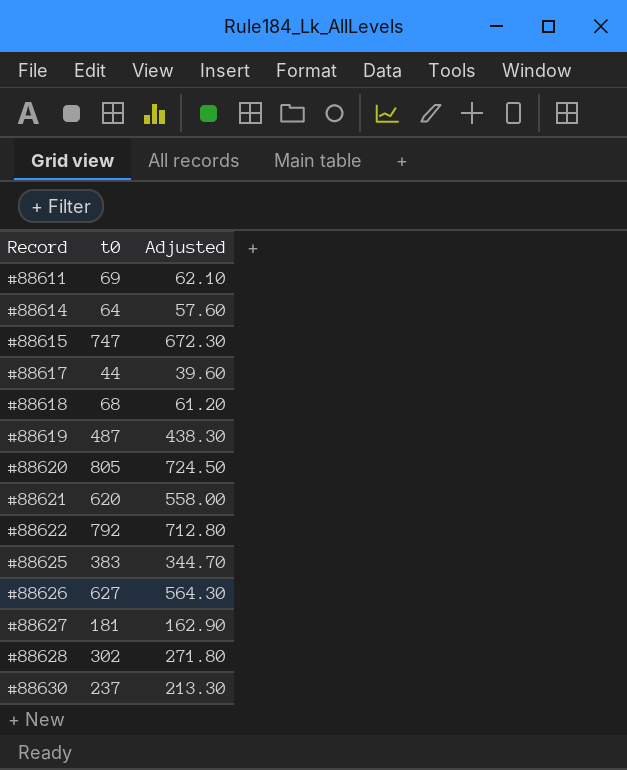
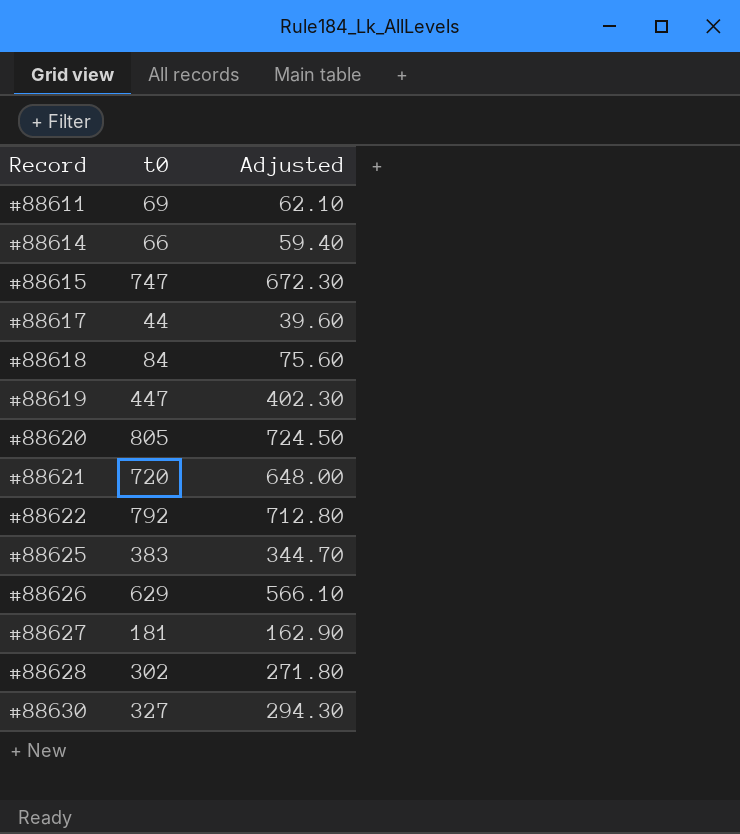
#88614 | t0: 64 -> 66
#88614 | Adjusted: 57.60 -> 59.40
#88618 | t0: 68 -> 84
#88618 | Adjusted: 61.20 -> 75.60
#88619 | t0: 487 -> 447
#88619 | Adjusted: 438.30 -> 402.30
#88621 | t0: 620 -> 720
#88621 | Adjusted: 558.00 -> 648.00
#88626 | t0: 627 -> 629
#88626 | Adjusted: 564.30 -> 566.10
#88630 | t0: 237 -> 327
#88630 | Adjusted: 213.30 -> 294.30

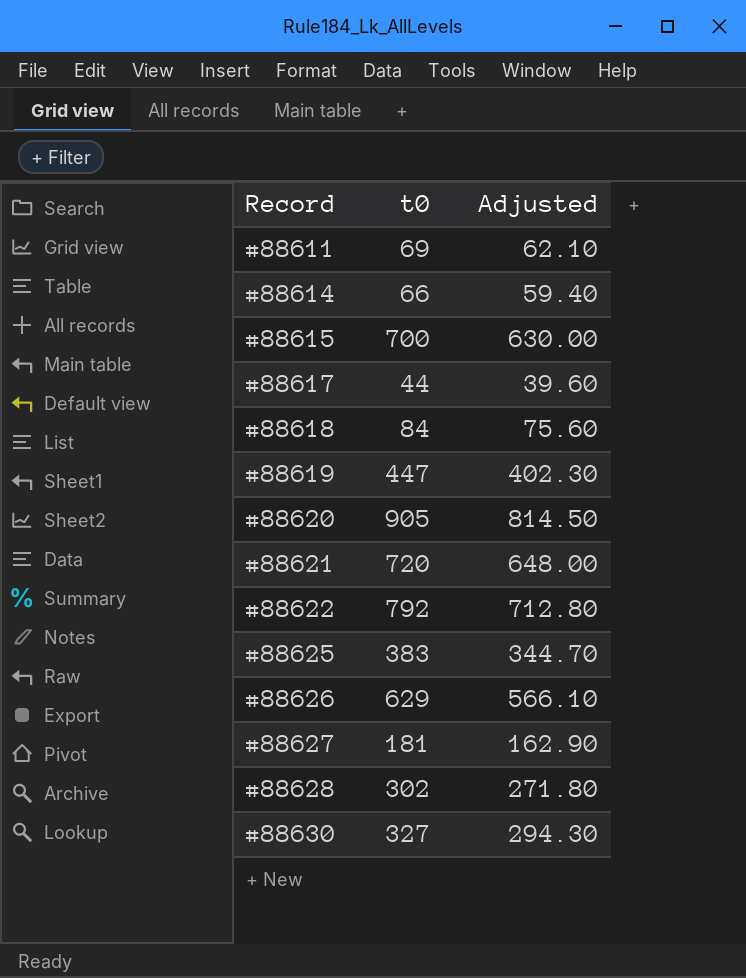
#88615 | t0: 747 -> 700
#88615 | Adjusted: 672.30 -> 630.00
#88620 | t0: 805 -> 905
#88620 | Adjusted: 724.50 -> 814.50

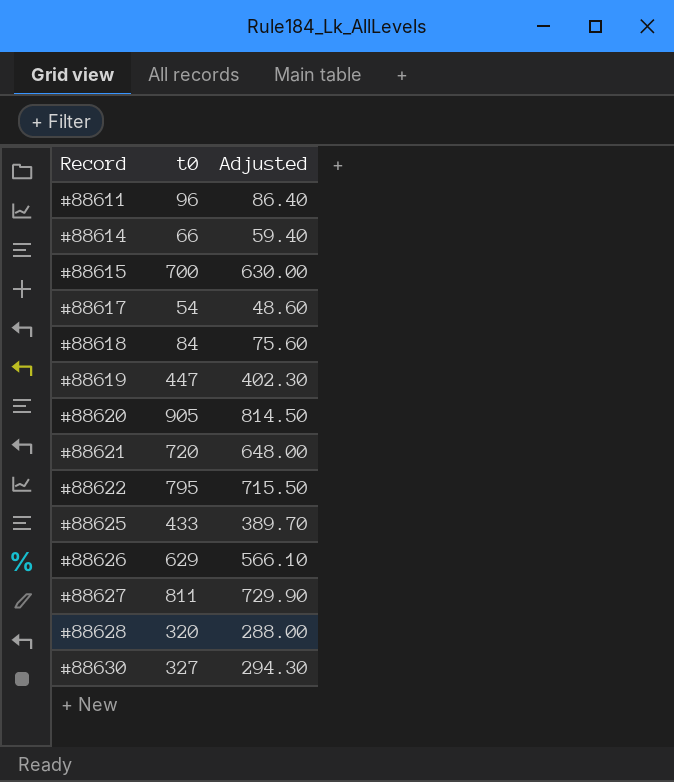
#88611 | t0: 69 -> 96
#88611 | Adjusted: 62.10 -> 86.40
#88617 | t0: 44 -> 54
#88617 | Adjusted: 39.60 -> 48.60
#88622 | t0: 792 -> 795
#88622 | Adjusted: 712.80 -> 715.50
#88625 | t0: 383 -> 433
#88625 | Adjusted: 344.70 -> 389.70
#88627 | t0: 181 -> 811
#88627 | Adjusted: 162.90 -> 729.90
#88628 | t0: 302 -> 320
#88628 | Adjusted: 271.80 -> 288.00

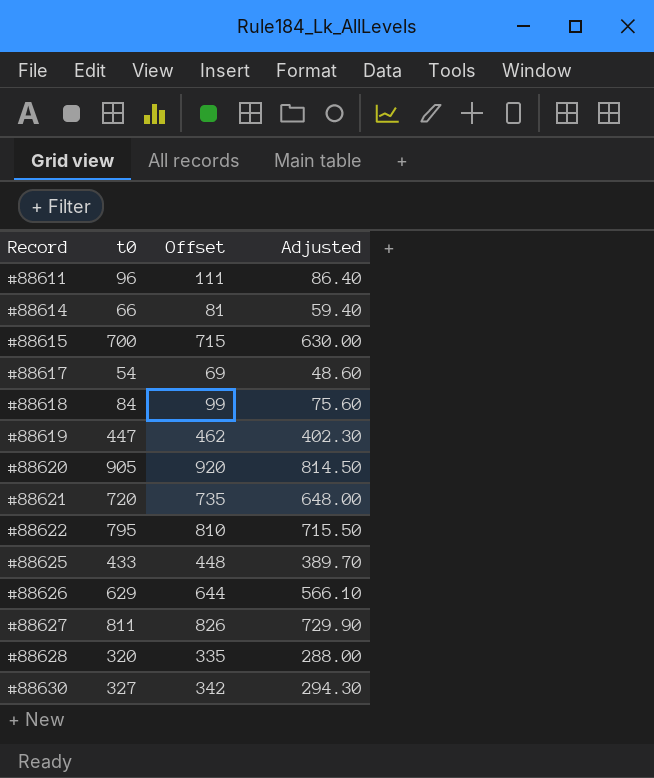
column Offset | formula: none -> [t0] + 15

